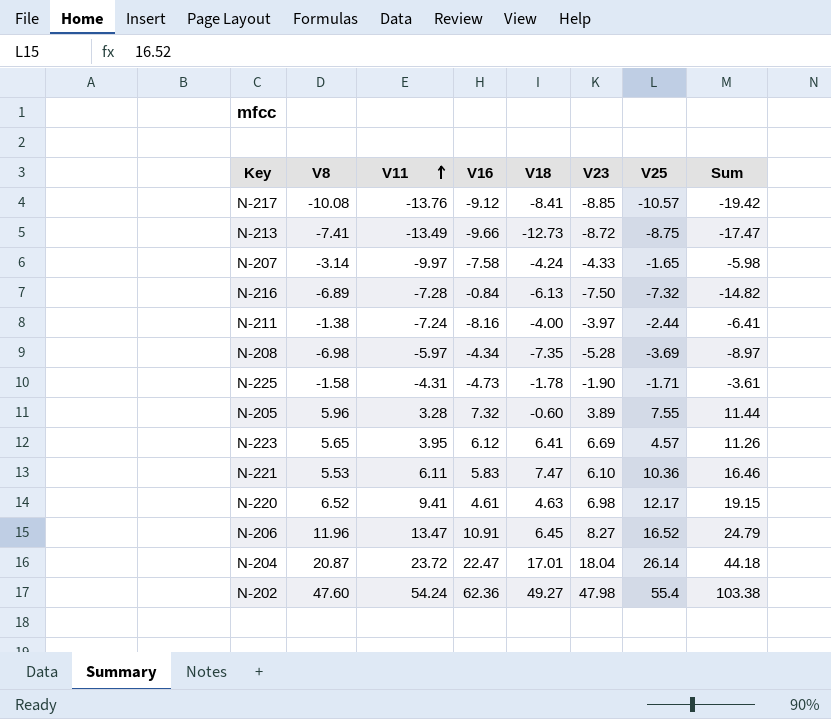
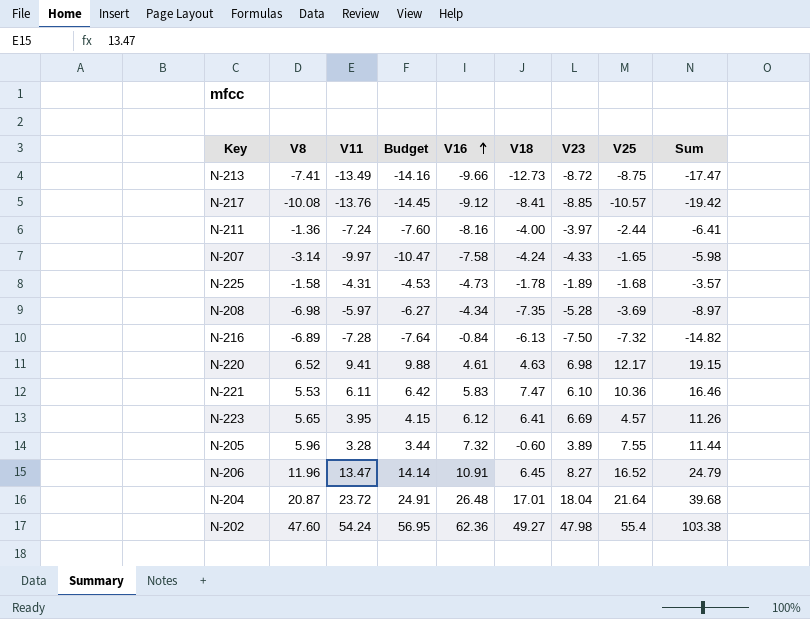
row order: V11 ascending -> V16 ascending
column Budget | formula: none -> [V11] * 1.05
N-211 | V8: -1.38 -> -1.36
N-225 | V23: -1.90 -> -1.89
N-225 | V25: -1.71 -> -1.68
N-225 | Sum: -3.61 -> -3.57
N-204 | V16: 22.47 -> 26.48
N-204 | V25: 26.14 -> 21.64
N-204 | Sum: 44.18 -> 39.68

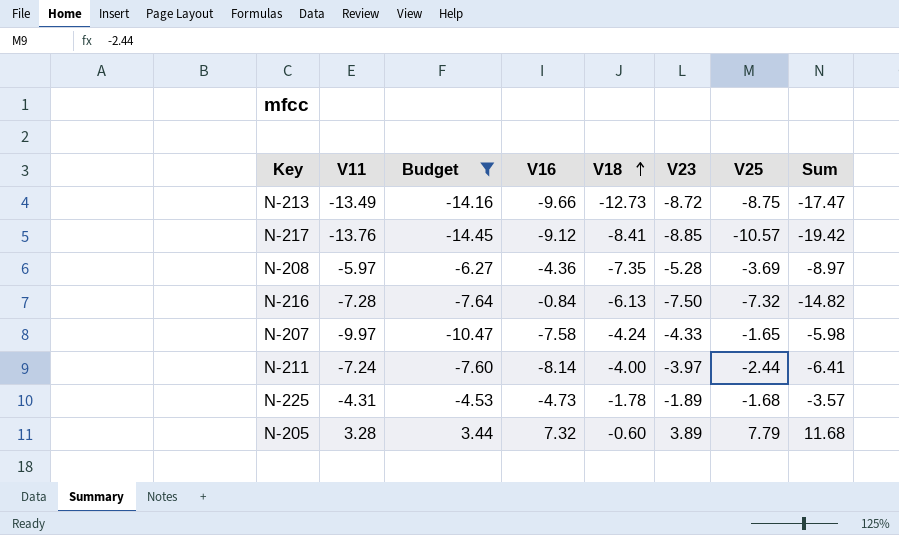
filter: none -> Budget <= 3.44
row order: V16 ascending -> V18 ascending
column V8 | position: 2 -> none
N-208 | V16: -4.34 -> -4.36
N-211 | V16: -8.16 -> -8.14
N-205 | V25: 7.55 -> 7.79
N-205 | Sum: 11.44 -> 11.68

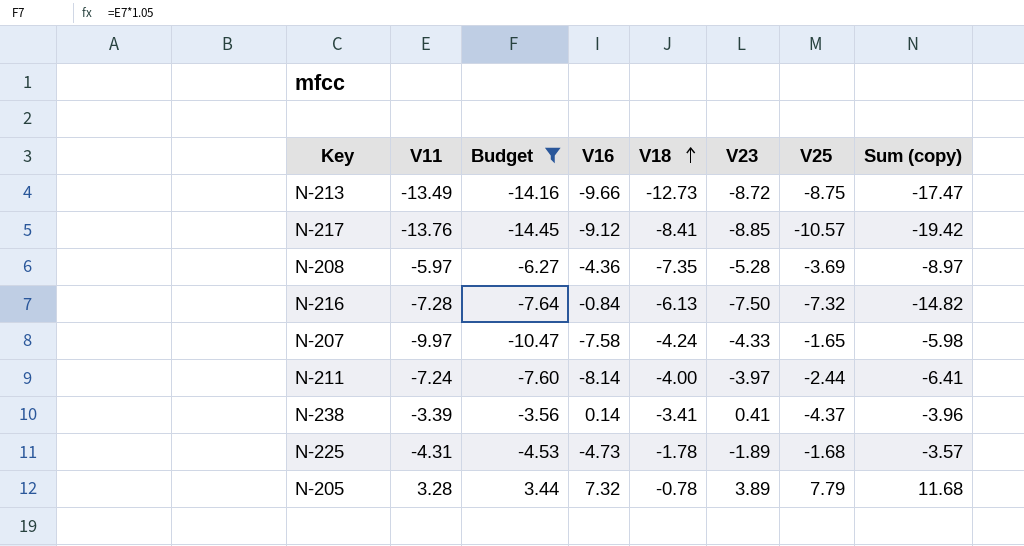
column name: Sum -> Sum (copy)
row N-238: none -> -3.39 | -3.56 | 0.14 | -3.41 | 0.41 | -4.37 | -3.96
N-205 | V18: -0.60 -> -0.78

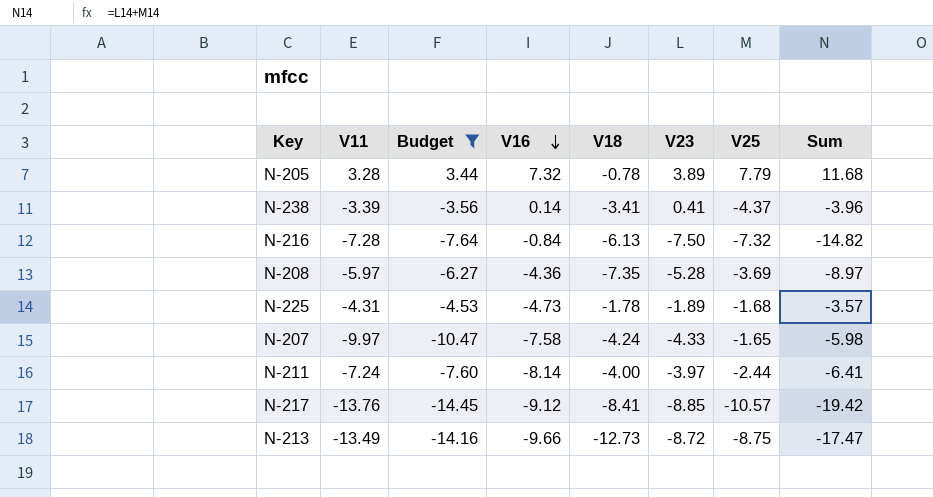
row order: V18 ascending -> V16 descending
column name: Sum (copy) -> Sum

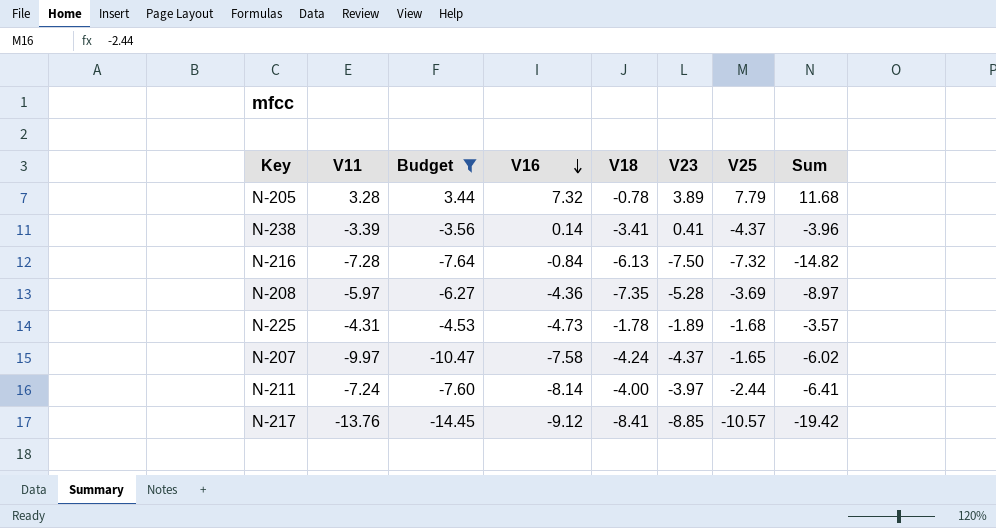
row N-213: -13.49 | -14.16 | -9.66 | -12.73 | -8.72 | -8.75 | -17.47 -> none
N-207 | V23: -4.33 -> -4.37
N-207 | Sum: -5.98 -> -6.02

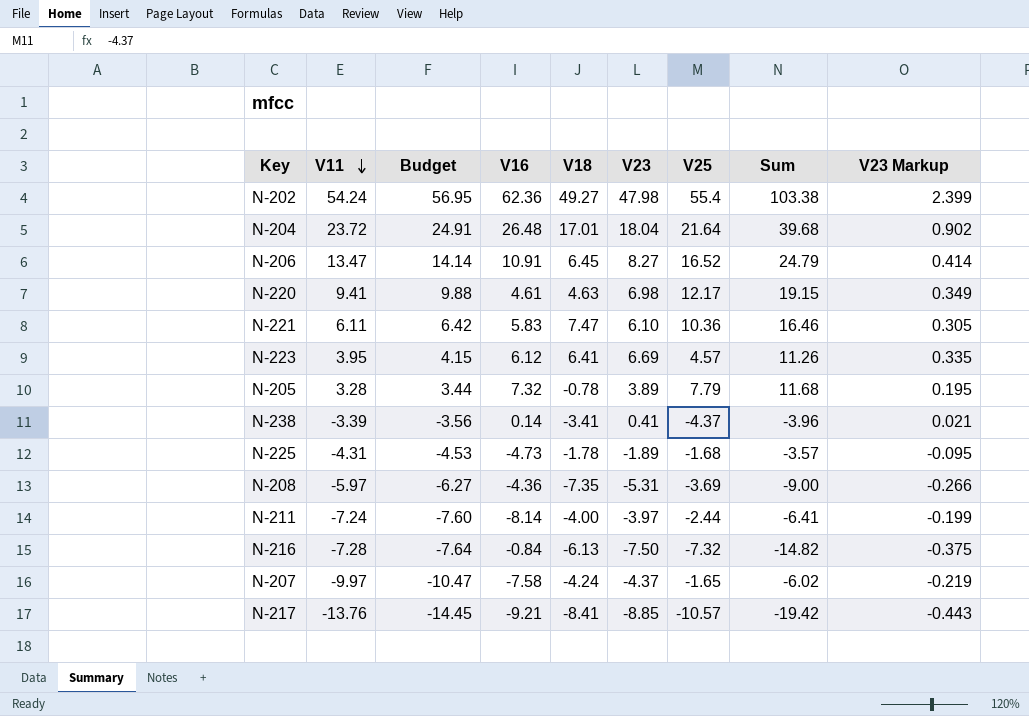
filter: Budget <= 3.44 -> none
row order: V16 descending -> V11 descending
column V23 Markup | formula: none -> [V23] * 0.05
N-208 | V23: -5.28 -> -5.31
N-208 | Sum: -8.97 -> -9.00
N-217 | V16: -9.12 -> -9.21

